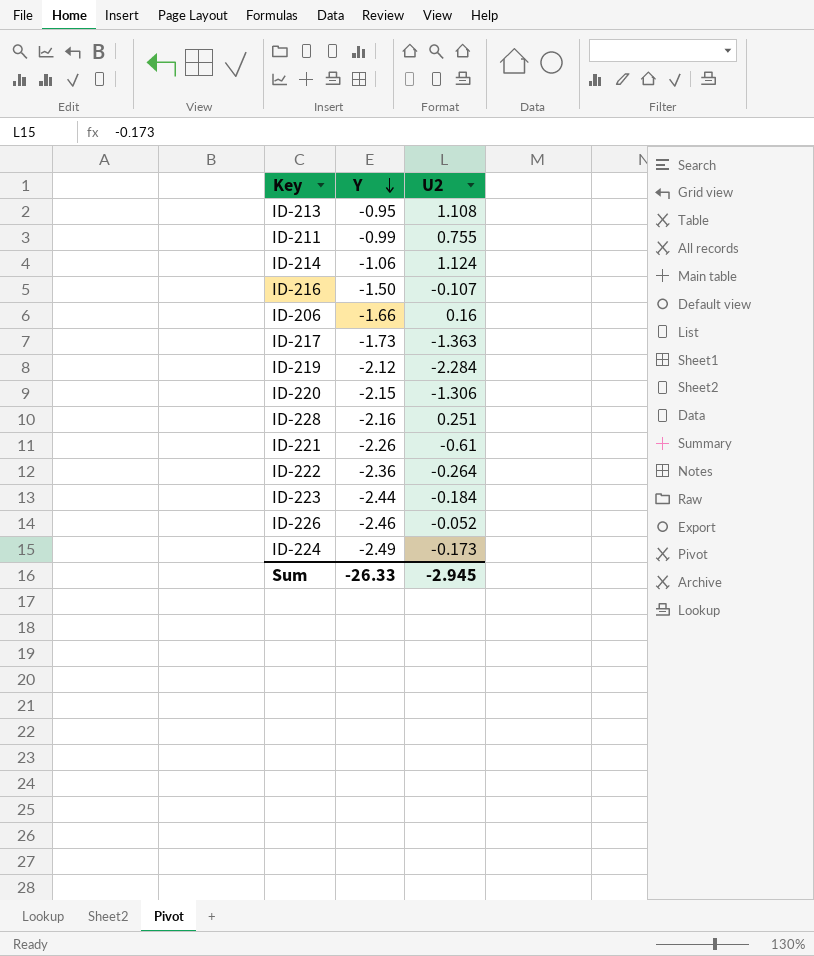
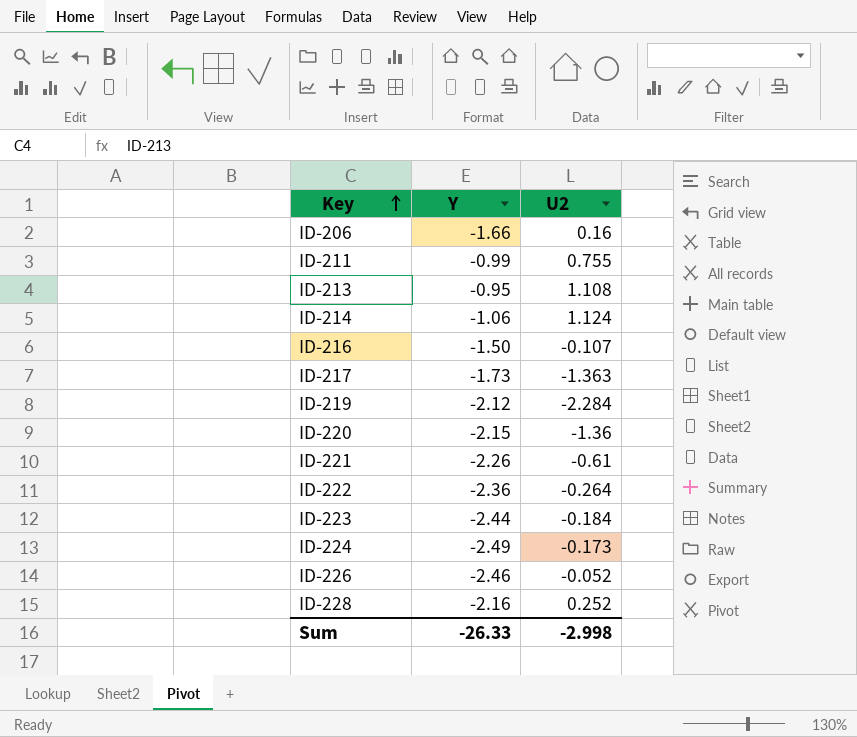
row order: Y descending -> Key ascending
ID-220 | U2: -1.306 -> -1.36
ID-228 | U2: 0.251 -> 0.252
Sum | U2: -2.945 -> -2.998

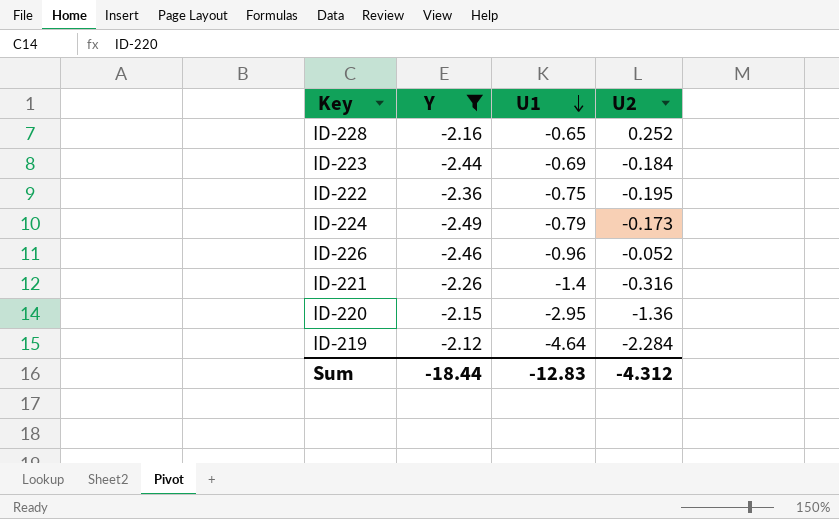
filter: none -> Y <= -2.12
row order: Key ascending -> U1 descending
column U1 | position: none -> 3
ID-222 | U2: -0.264 -> -0.195
ID-221 | U2: -0.61 -> -0.316
Sum | Y: -26.33 -> -18.44
Sum | U2: -2.998 -> -4.312

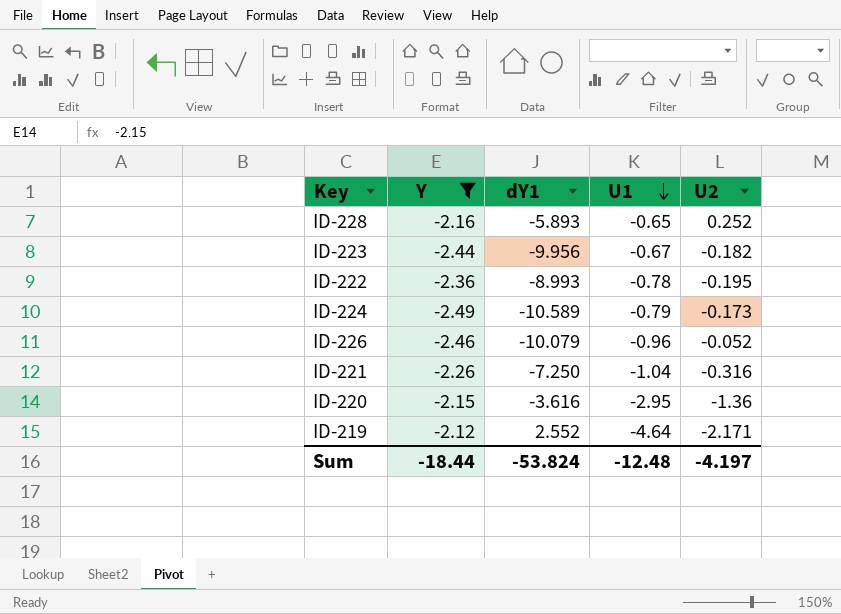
column dY1 | position: none -> 3
ID-223 | U1: -0.69 -> -0.67
ID-223 | U2: -0.184 -> -0.182
ID-222 | U1: -0.75 -> -0.78
ID-221 | U1: -1.4 -> -1.04
ID-219 | U2: -2.284 -> -2.171
Sum | U1: -12.83 -> -12.48
Sum | U2: -4.312 -> -4.197

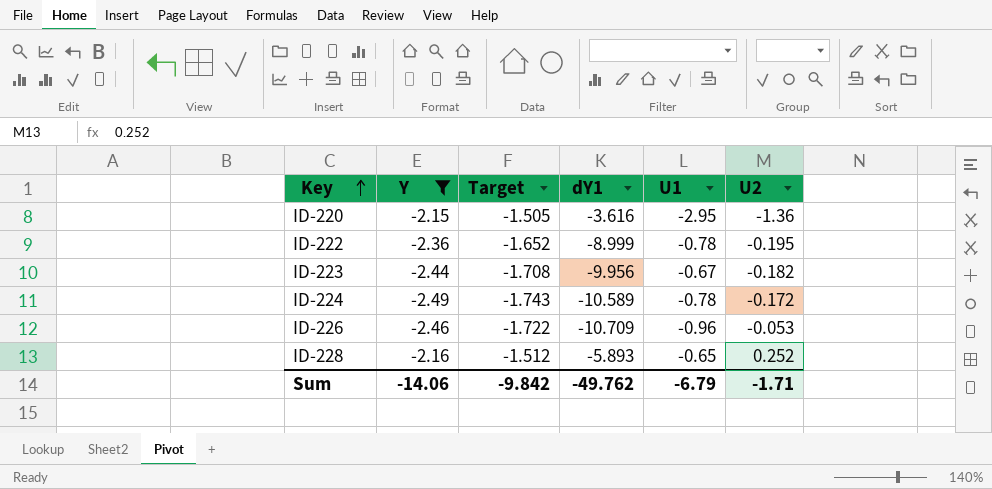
row order: U1 descending -> Key ascending
column Target | formula: none -> [Y] * 0.7
row ID-221: -2.26 | -7.250 | -1.04 | -0.316 -> none
row ID-219: -2.12 | 2.552 | -4.64 | -2.171 -> none
ID-222 | dY1: -8.993 -> -8.999
ID-224 | U1: -0.79 -> -0.78
ID-224 | U2: -0.173 -> -0.172
ID-226 | dY1: -10.079 -> -10.709
ID-226 | U2: -0.052 -> -0.053
Sum | Y: -18.44 -> -14.06
Sum | dY1: -53.824 -> -49.762
Sum | U1: -12.48 -> -6.79
Sum | U2: -4.197 -> -1.71

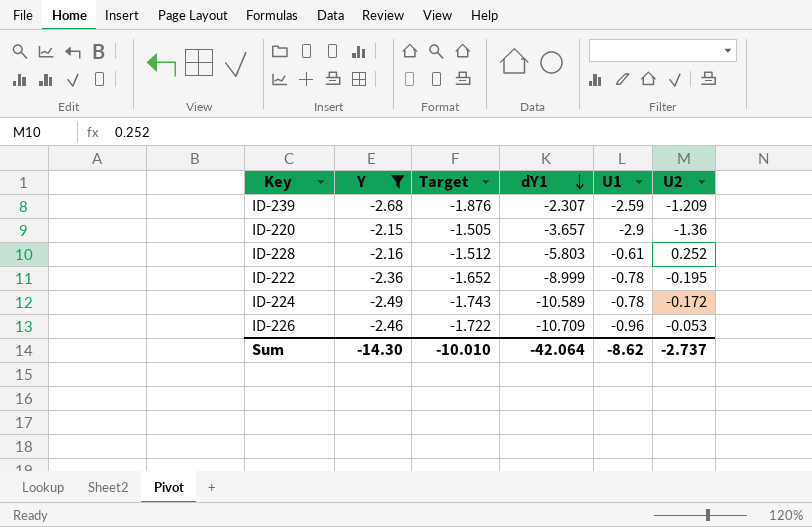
row order: Key ascending -> dY1 descending
row ID-223: -2.44 | -1.708 | -9.956 | -0.67 | -0.182 -> none
row ID-239: none -> -2.68 | -1.876 | -2.307 | -2.59 | -1.209
ID-220 | dY1: -3.616 -> -3.657
ID-220 | U1: -2.95 -> -2.9
ID-228 | dY1: -5.893 -> -5.803
ID-228 | U1: -0.65 -> -0.61
Sum | Y: -14.06 -> -14.30
Sum | Target: -9.842 -> -10.010
Sum | dY1: -49.762 -> -42.064
Sum | U1: -6.79 -> -8.62
Sum | U2: -1.71 -> -2.737

